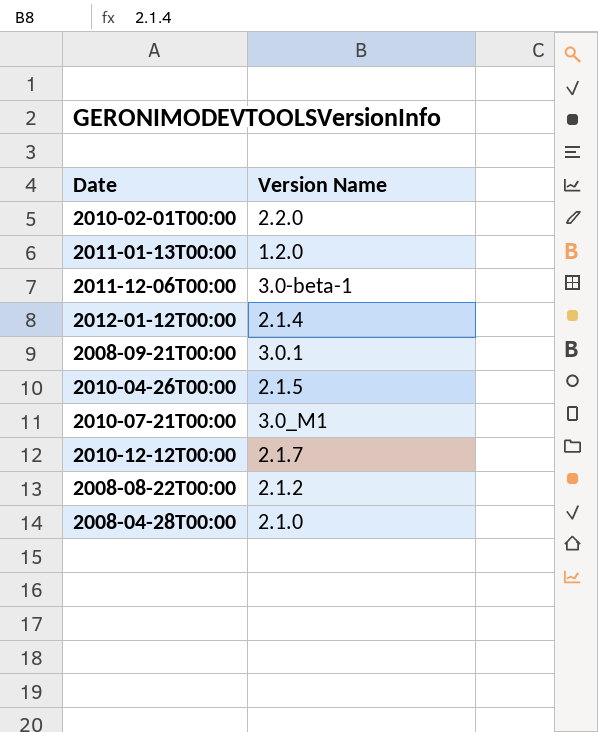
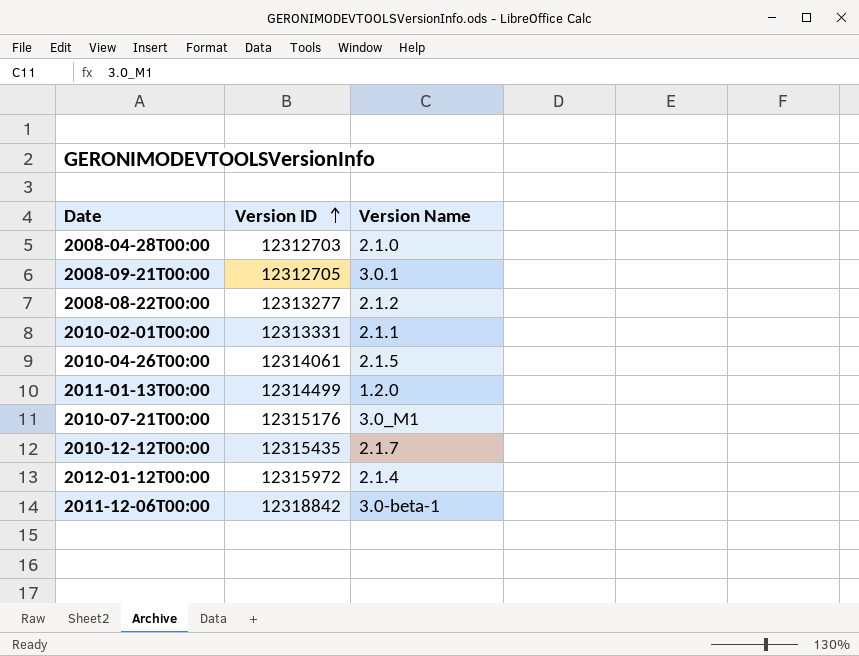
row order: none -> Version ID ascending
column Version ID | position: none -> 2
2010-02-01T00:00 | Version Name: 2.2.0 -> 2.1.1

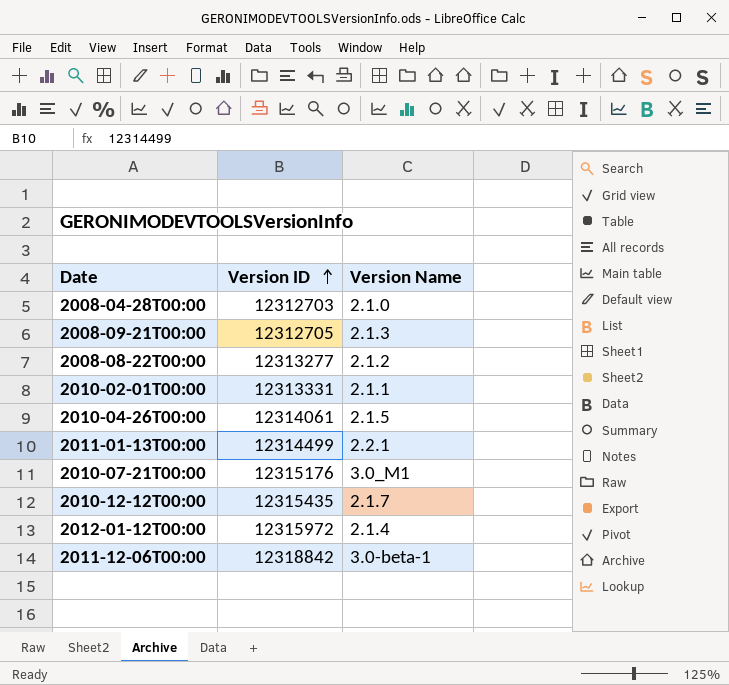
2008-09-21T00:00 | Version Name: 3.0.1 -> 2.1.3
2011-01-13T00:00 | Version Name: 1.2.0 -> 2.2.1

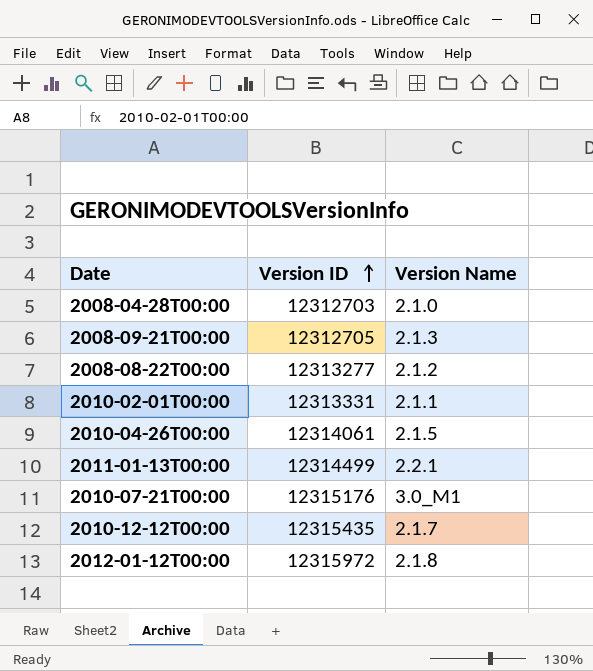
row 2011-12-06T00:00: 12318842 | 3.0-beta-1 -> none
2012-01-12T00:00 | Version Name: 2.1.4 -> 2.1.8

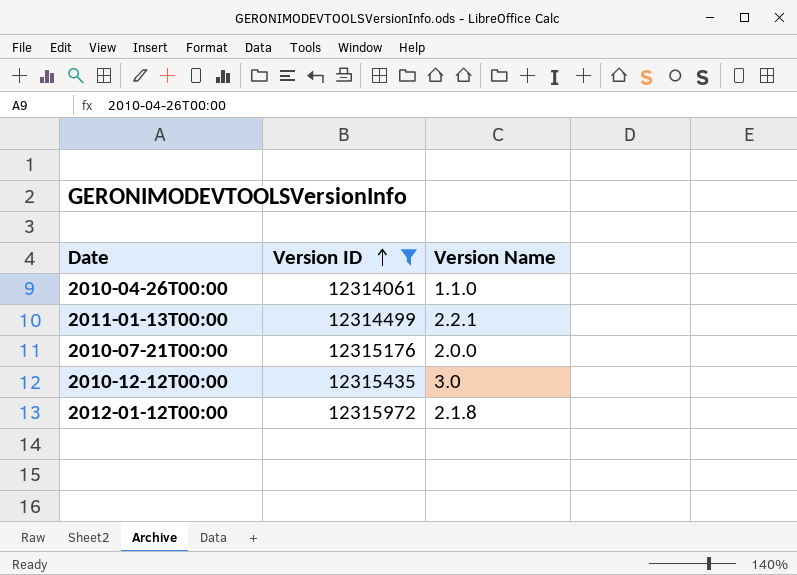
filter: none -> Version ID >= 12314061
2010-04-26T00:00 | Version Name: 2.1.5 -> 1.1.0
2010-07-21T00:00 | Version Name: 3.0_M1 -> 2.0.0
2010-12-12T00:00 | Version Name: 2.1.7 -> 3.0

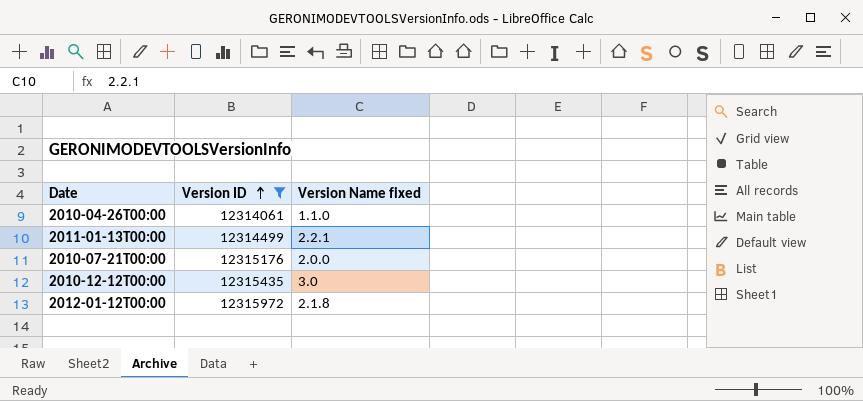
column name: Version Name -> Version Name fixed

